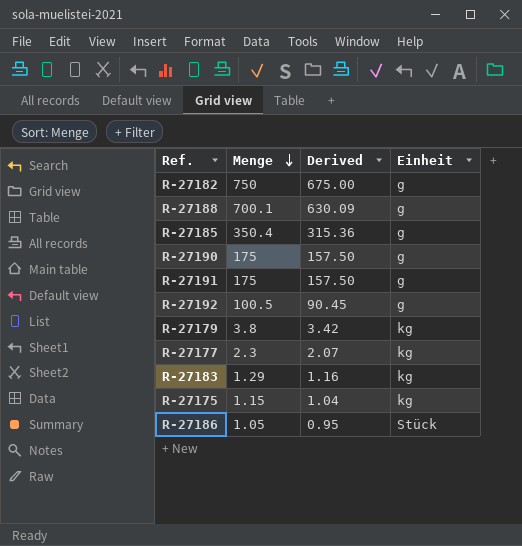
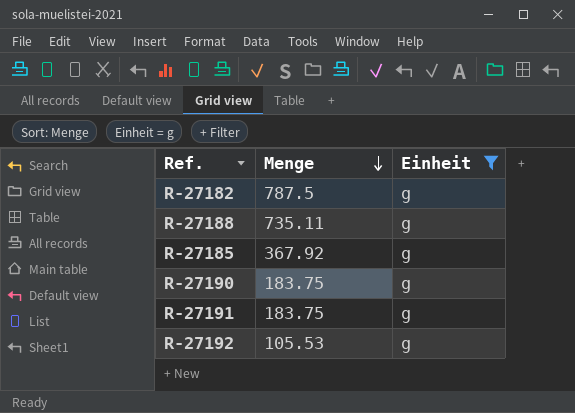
filter: none -> Einheit = g
column Derived | formula: [Menge] * 0.9 -> none
R-27182 | Menge: 750 -> 787.5
R-27188 | Menge: 700.1 -> 735.11
R-27185 | Menge: 350.4 -> 367.92
R-27190 | Menge: 175 -> 183.75
R-27191 | Menge: 175 -> 183.75
R-27192 | Menge: 100.5 -> 105.53

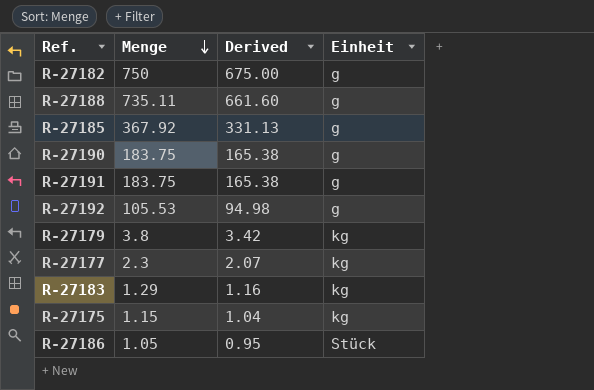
filter: Einheit = g -> none
column Derived | formula: none -> [Menge] * 0.9
R-27182 | Menge: 787.5 -> 750

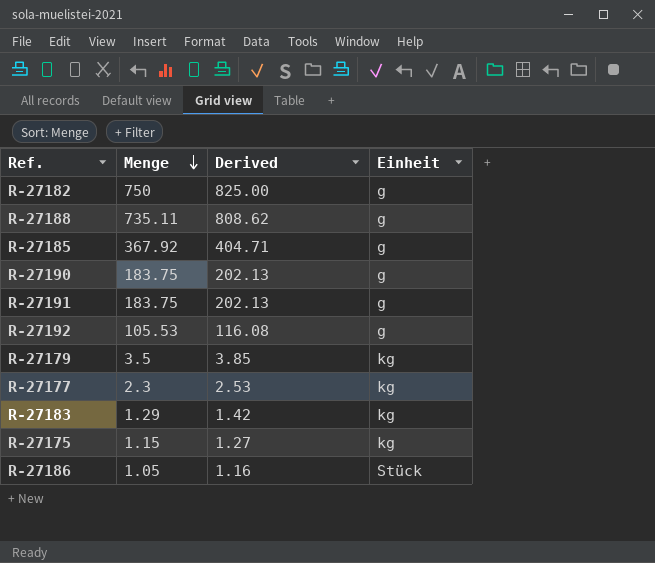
column Derived | formula: [Menge] * 0.9 -> [Menge] * 1.1
R-27179 | Menge: 3.8 -> 3.5

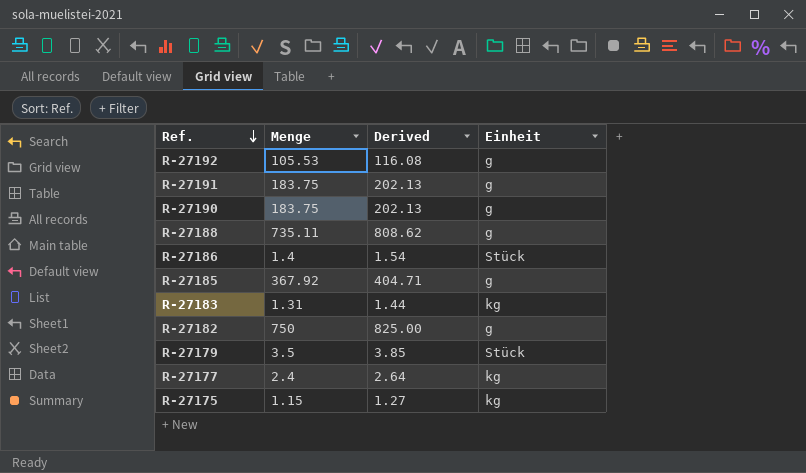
row order: Menge descending -> Ref. descending
R-27186 | Menge: 1.05 -> 1.4
R-27186 | Derived: 1.16 -> 1.54
R-27183 | Menge: 1.29 -> 1.31
R-27183 | Derived: 1.42 -> 1.44
R-27179 | Einheit: kg -> Stück
R-27177 | Menge: 2.3 -> 2.4
R-27177 | Derived: 2.53 -> 2.64

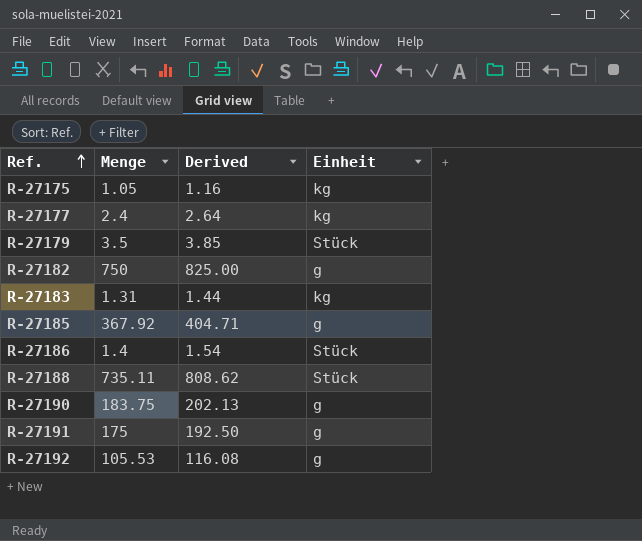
row order: Ref. descending -> Ref. ascending
R-27175 | Menge: 1.15 -> 1.05
R-27175 | Derived: 1.27 -> 1.16
R-27188 | Einheit: g -> Stück
R-27191 | Menge: 183.75 -> 175
R-27191 | Derived: 202.13 -> 192.50

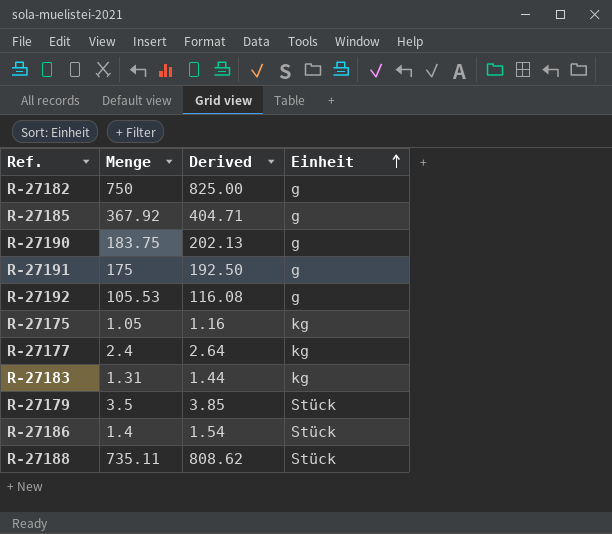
row order: Ref. ascending -> Einheit ascending

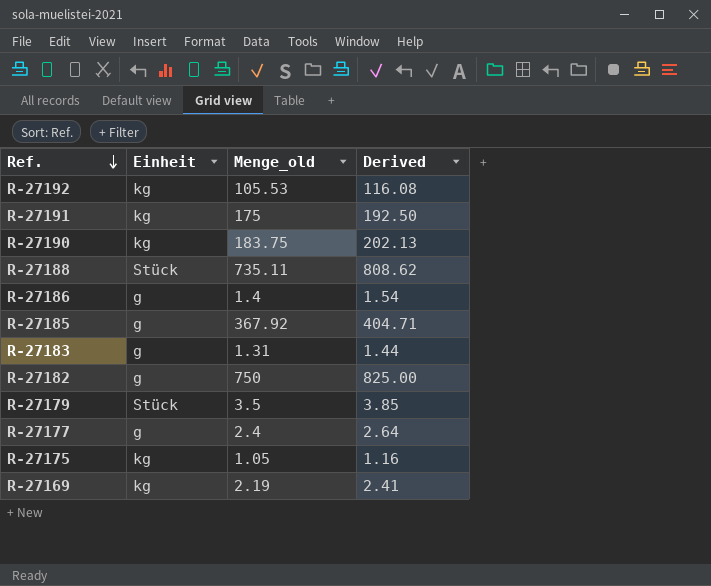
row order: Einheit ascending -> Ref. descending
column Einheit | position: 4 -> 2
column name: Menge -> Menge_old
R-27192 | Einheit: g -> kg
R-27191 | Einheit: g -> kg
R-27190 | Einheit: g -> kg
R-27186 | Einheit: Stück -> g
R-27183 | Einheit: kg -> g
R-27177 | Einheit: kg -> g
row R-27169: none -> kg | 2.19 | 2.41

